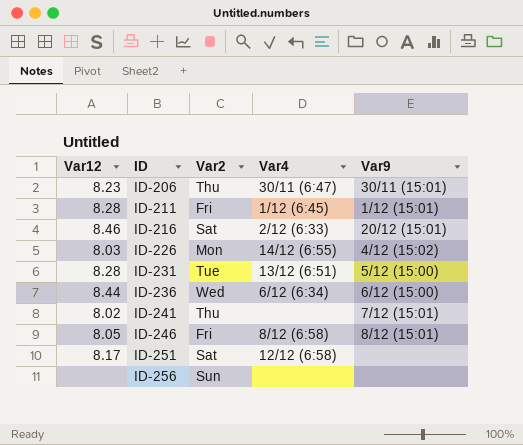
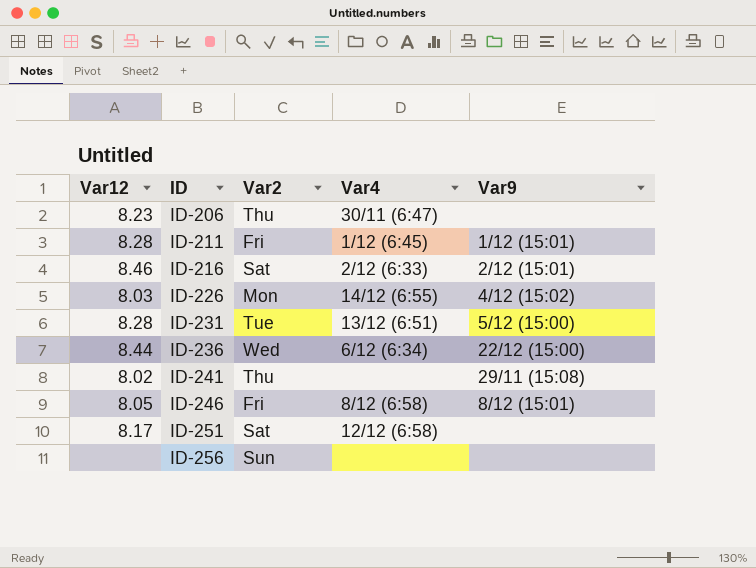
ID-206 | Var9: 30/11 (15:01) -> none
ID-216 | Var9: 20/12 (15:01) -> 2/12 (15:01)
ID-236 | Var9: 6/12 (15:00) -> 22/12 (15:00)
ID-241 | Var9: 7/12 (15:01) -> 29/11 (15:08)

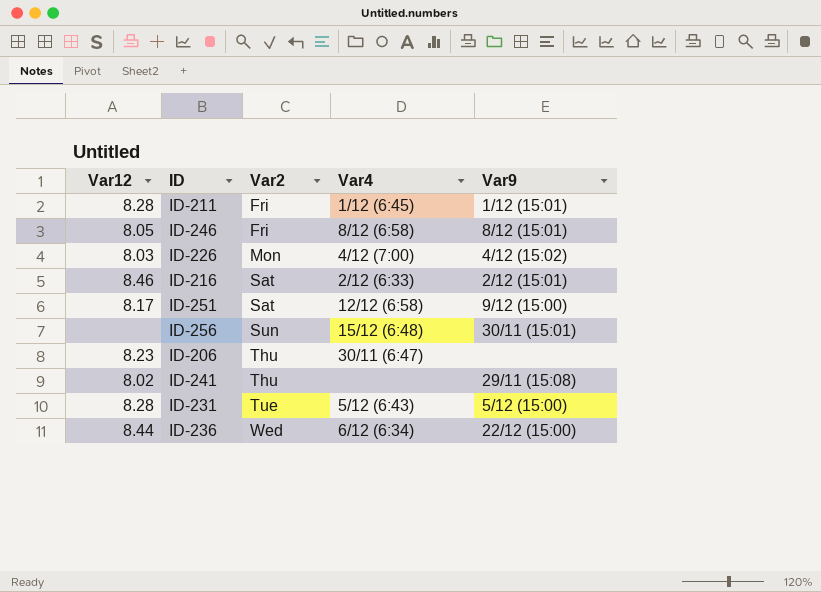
row order: ID ascending -> Var2 ascending
ID-226 | Var4: 14/12 (6:55) -> 4/12 (7:00)
ID-251 | Var9: none -> 9/12 (15:00)
ID-256 | Var4: none -> 15/12 (6:48)
ID-256 | Var9: none -> 30/11 (15:01)
ID-231 | Var4: 13/12 (6:51) -> 5/12 (6:43)

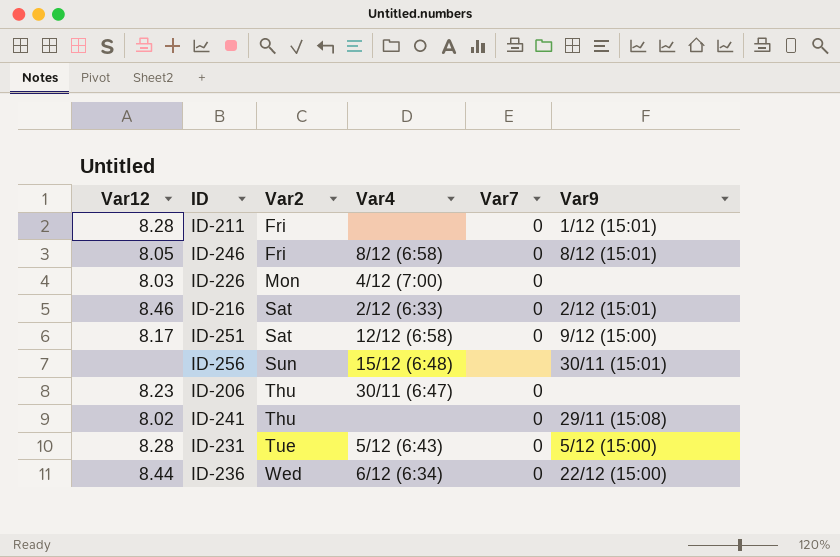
column Var7 | position: none -> 5
ID-211 | Var4: 1/12 (6:45) -> none
ID-226 | Var9: 4/12 (15:02) -> none

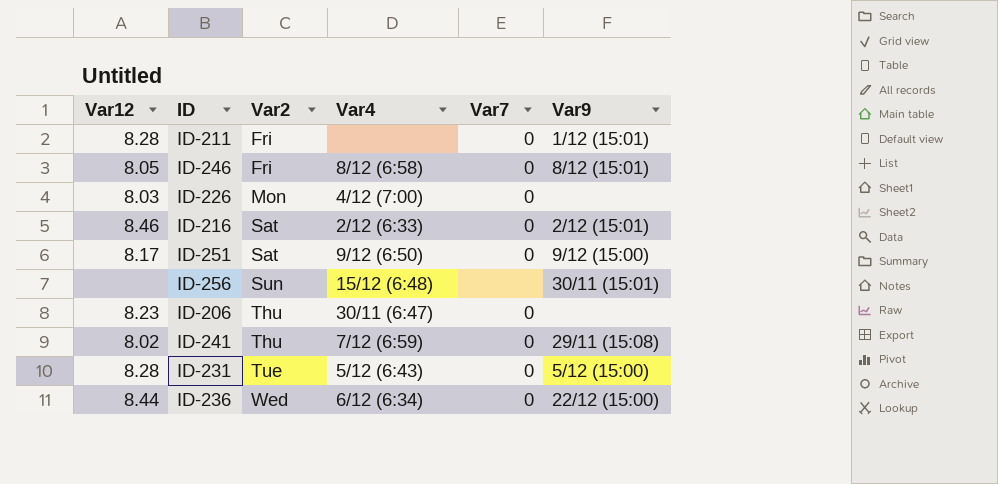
ID-251 | Var4: 12/12 (6:58) -> 9/12 (6:50)
ID-241 | Var4: none -> 7/12 (6:59)

